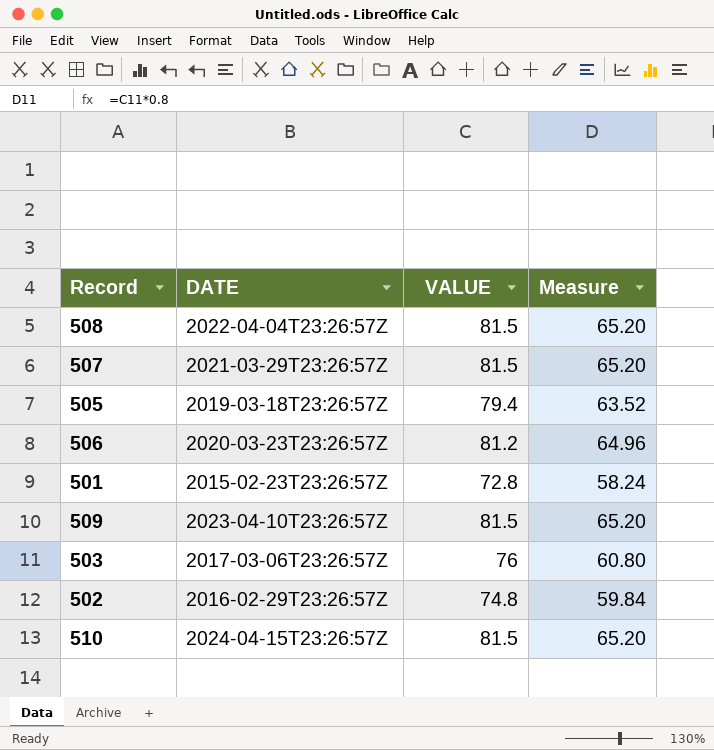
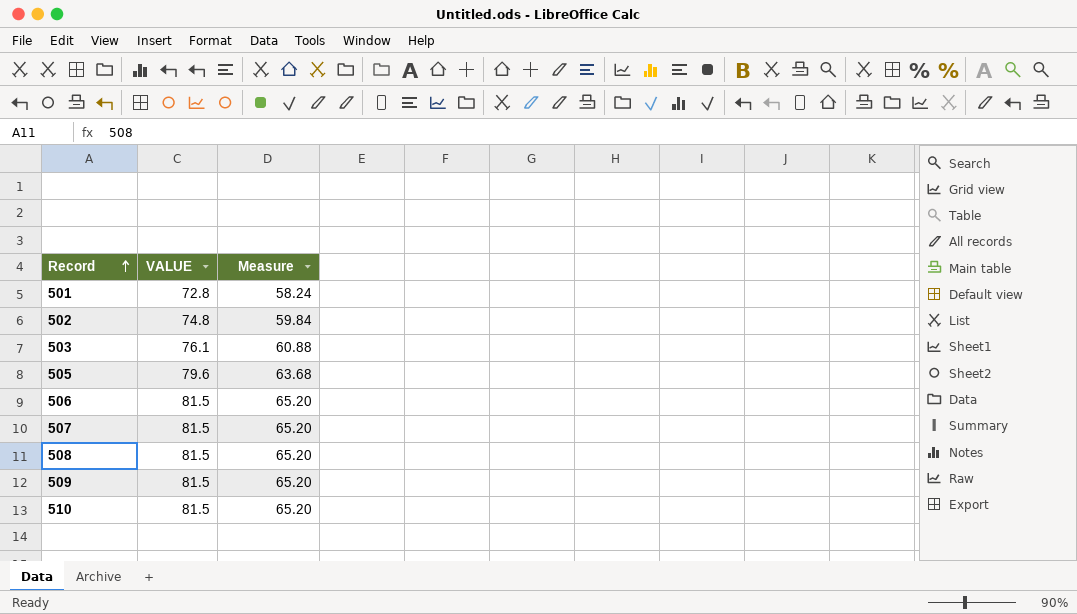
row order: none -> Record ascending
column DATE | position: 2 -> none
503 | VALUE: 76 -> 76.1
503 | Measure: 60.80 -> 60.88
505 | VALUE: 79.4 -> 79.6
505 | Measure: 63.52 -> 63.68
506 | VALUE: 81.2 -> 81.5
506 | Measure: 64.96 -> 65.20

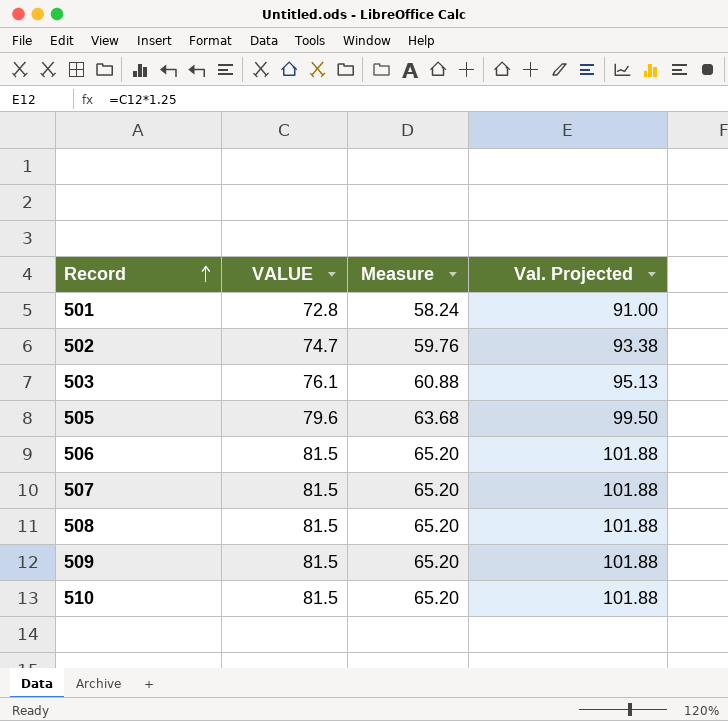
column Val. Projected | formula: none -> [VALUE] * 1.25
502 | VALUE: 74.8 -> 74.7
502 | Measure: 59.84 -> 59.76

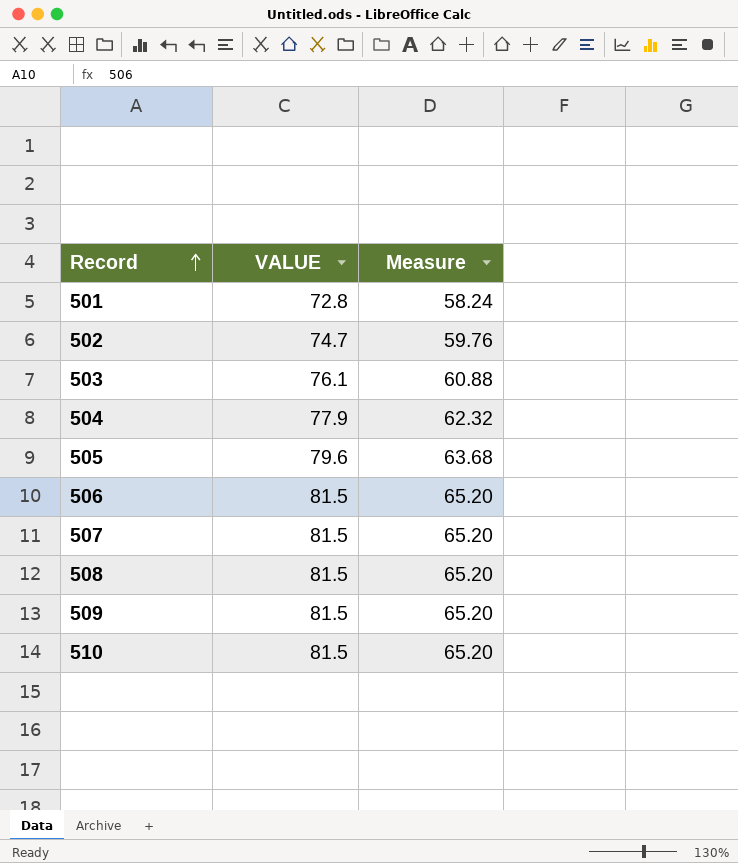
column Val. Projected | formula: [VALUE] * 1.25 -> none
row 504: none -> 77.9 | 62.32

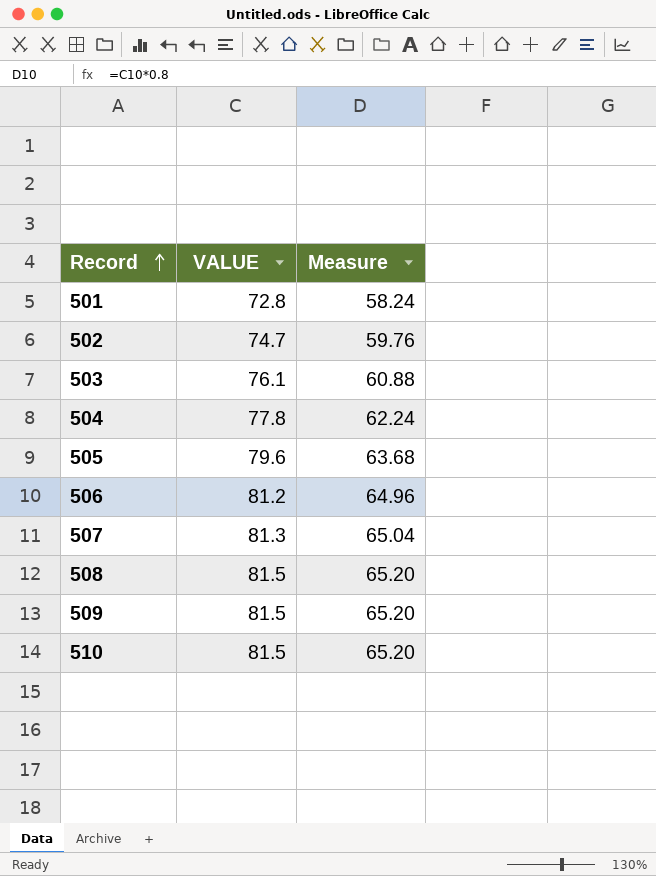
504 | VALUE: 77.9 -> 77.8
504 | Measure: 62.32 -> 62.24
506 | VALUE: 81.5 -> 81.2
506 | Measure: 65.20 -> 64.96
507 | VALUE: 81.5 -> 81.3
507 | Measure: 65.20 -> 65.04

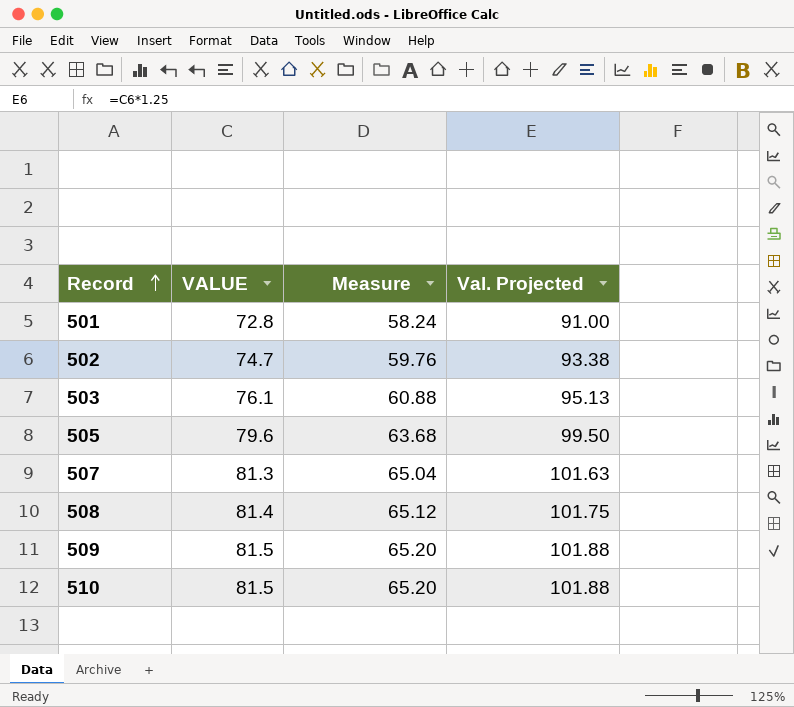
column Val. Projected | formula: none -> [VALUE] * 1.25
row 504: 77.8 | 62.24 -> none
row 506: 81.2 | 64.96 -> none
508 | VALUE: 81.5 -> 81.4
508 | Measure: 65.20 -> 65.12

